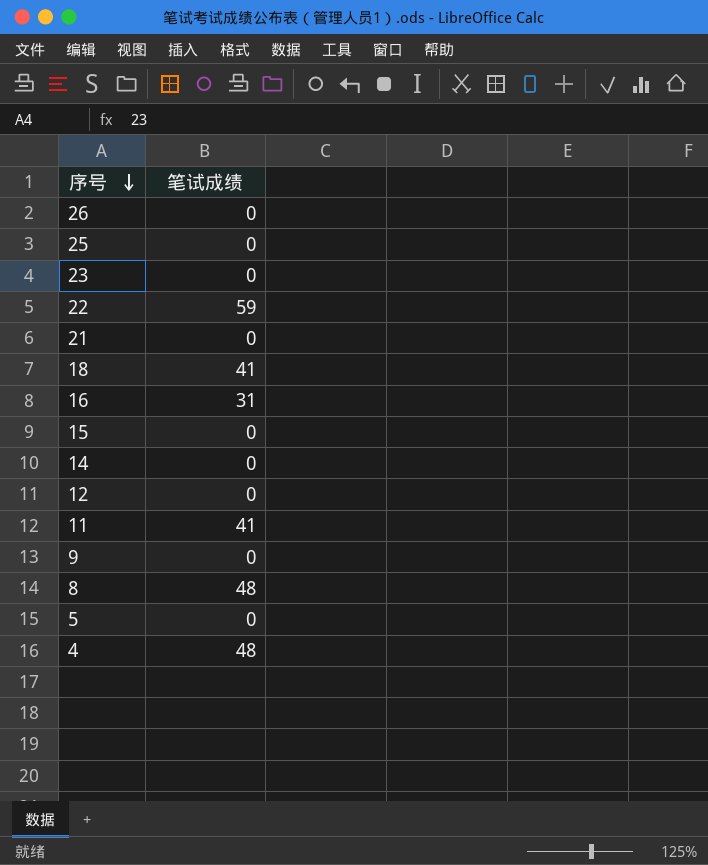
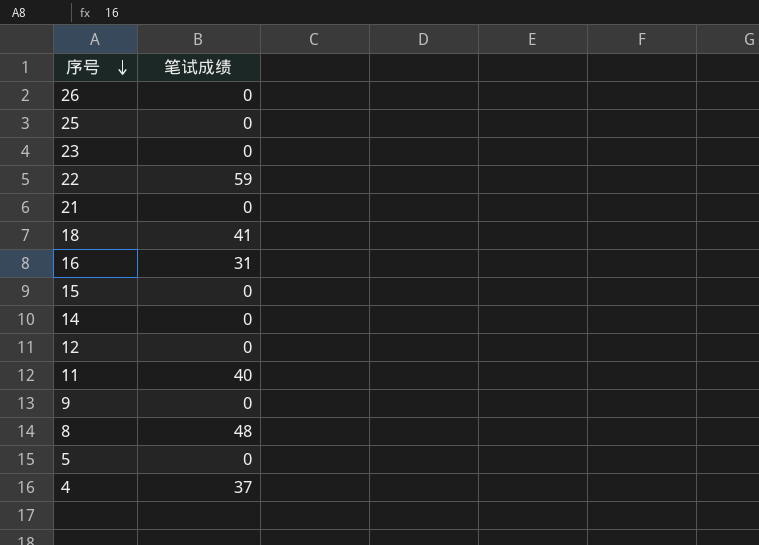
11 | 笔试成绩: 41 -> 40
4 | 笔试成绩: 48 -> 37

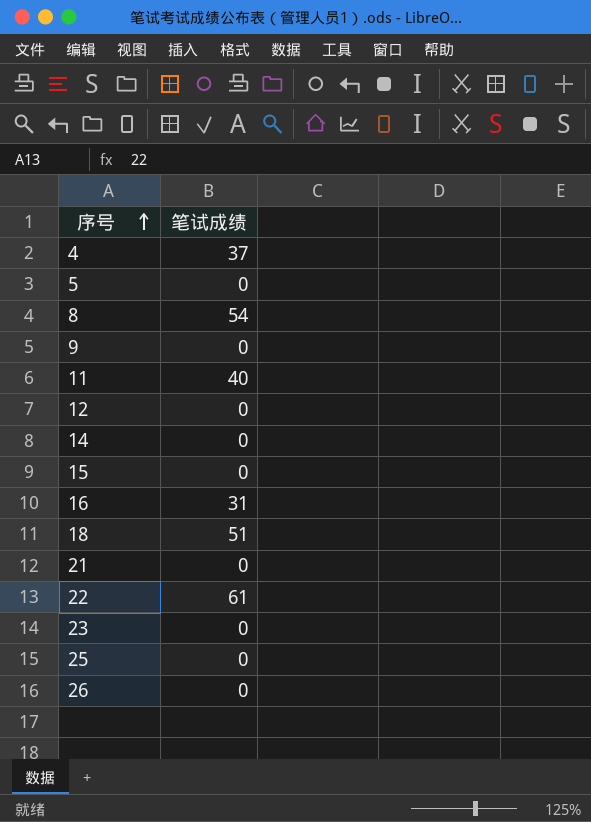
row order: 序号 descending -> 序号 ascending
8 | 笔试成绩: 48 -> 54
18 | 笔试成绩: 41 -> 51
22 | 笔试成绩: 59 -> 61

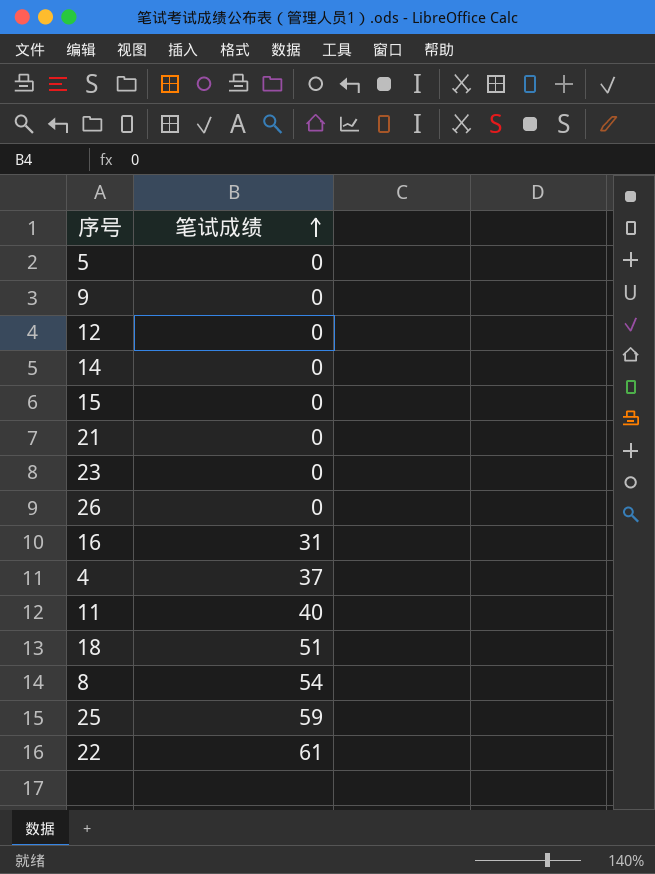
row order: 序号 ascending -> 笔试成绩 ascending
25 | 笔试成绩: 0 -> 59

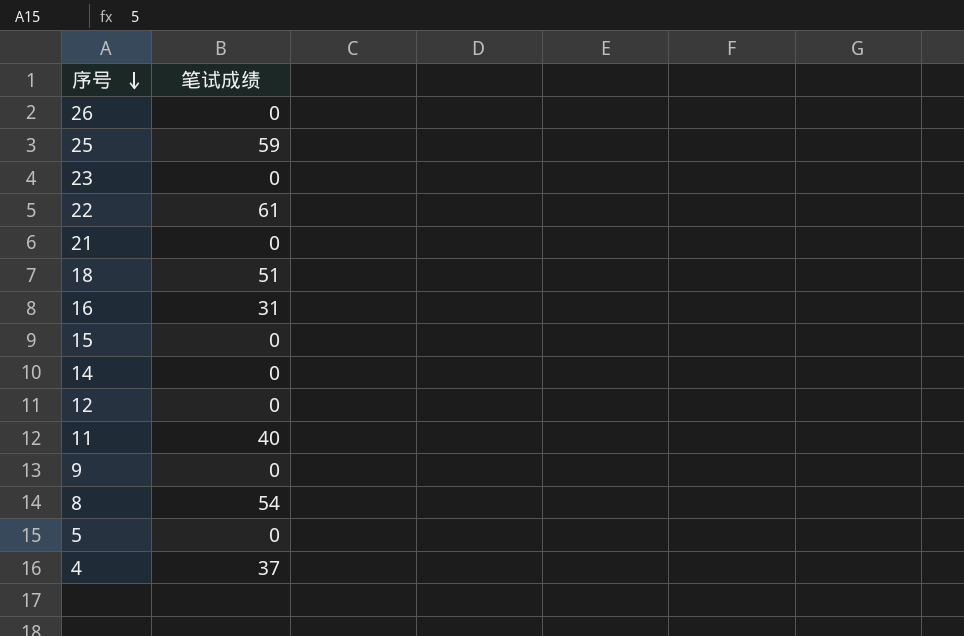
row order: 笔试成绩 ascending -> 序号 descending

